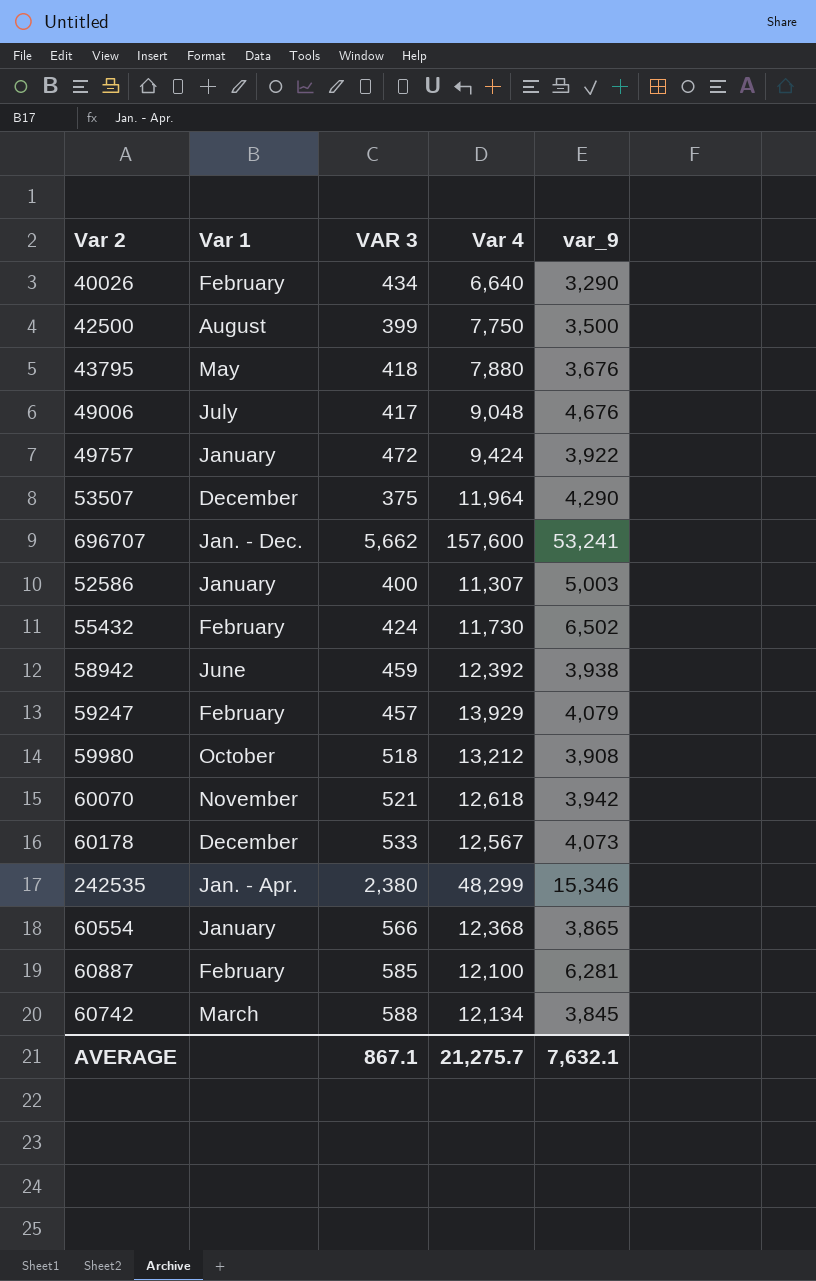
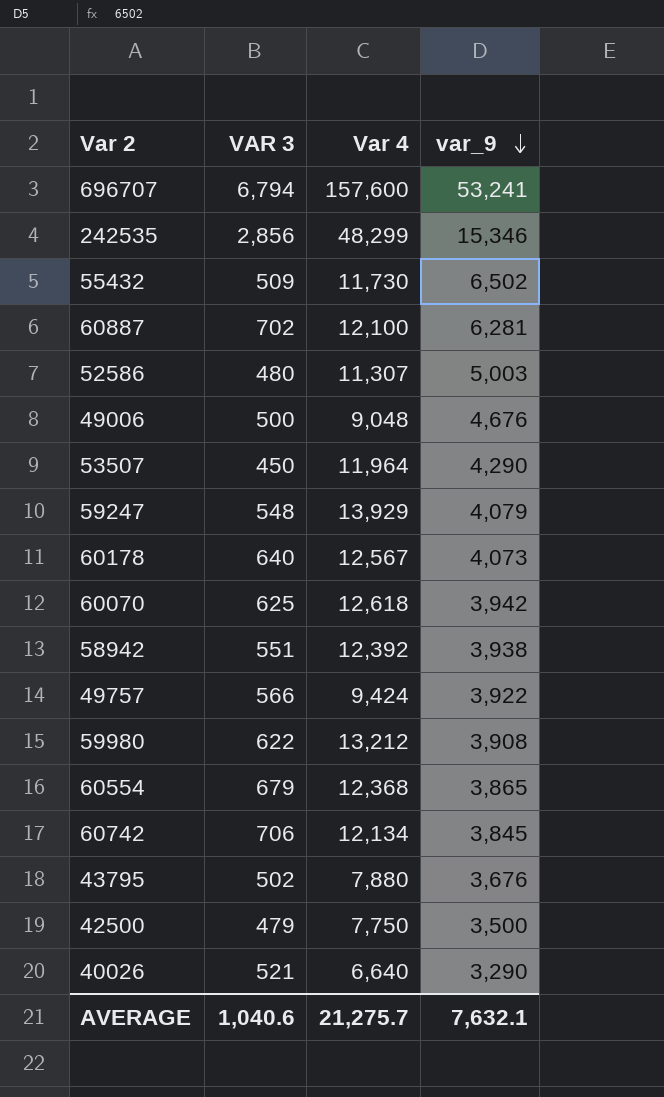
row order: none -> var_9 descending
column Var 1 | position: 2 -> none
696707 | VAR 3: 5,662 -> 6,794
242535 | VAR 3: 2,380 -> 2,856
55432 | VAR 3: 424 -> 509
60887 | VAR 3: 585 -> 702
52586 | VAR 3: 400 -> 480
49006 | VAR 3: 417 -> 500
53507 | VAR 3: 375 -> 450
59247 | VAR 3: 457 -> 548
60178 | VAR 3: 533 -> 640
60070 | VAR 3: 521 -> 625
58942 | VAR 3: 459 -> 551
49757 | VAR 3: 472 -> 566
59980 | VAR 3: 518 -> 622
60554 | VAR 3: 566 -> 679
60742 | VAR 3: 588 -> 706
43795 | VAR 3: 418 -> 502
42500 | VAR 3: 399 -> 479
40026 | VAR 3: 434 -> 521
AVERAGE | VAR 3: 867.1 -> 1,040.6

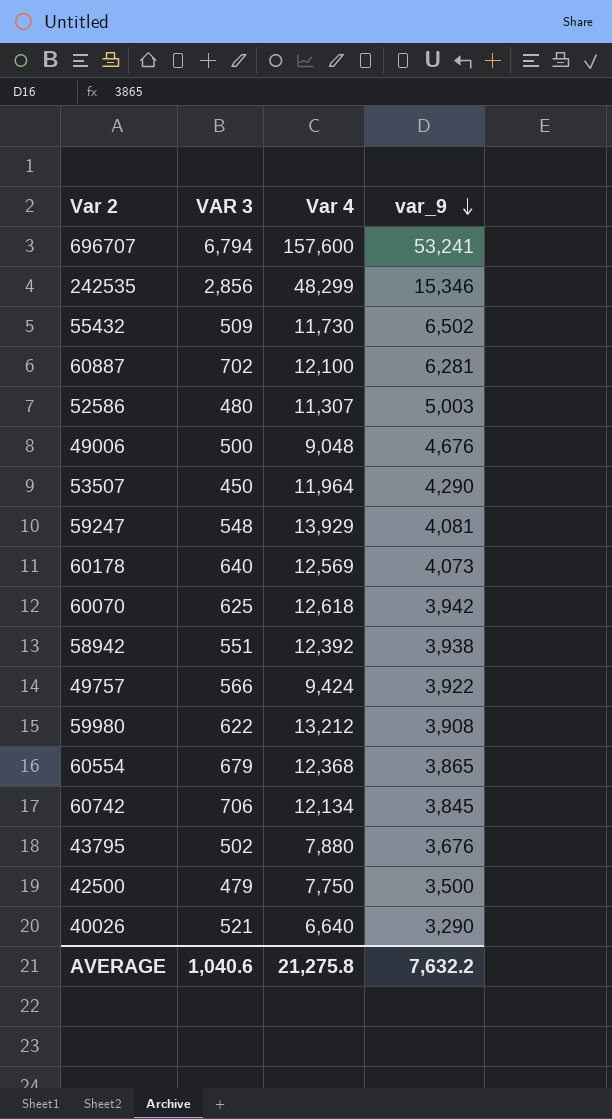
59247 | var_9: 4,079 -> 4,081
60178 | Var 4: 12,567 -> 12,569
AVERAGE | Var 4: 21,275.7 -> 21,275.8
AVERAGE | var_9: 7,632.1 -> 7,632.2

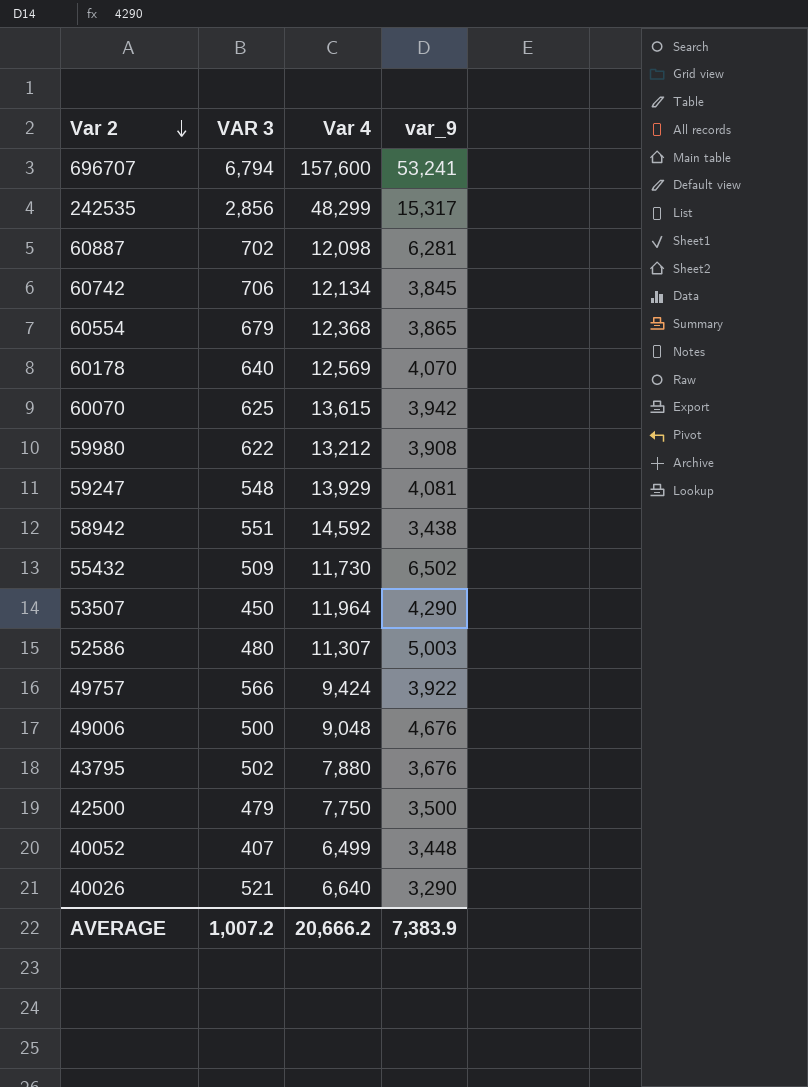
row order: var_9 descending -> Var 2 descending
242535 | var_9: 15,346 -> 15,317
60887 | Var 4: 12,100 -> 12,098
60178 | var_9: 4,073 -> 4,070
60070 | Var 4: 12,618 -> 13,615
58942 | Var 4: 12,392 -> 14,592
58942 | var_9: 3,938 -> 3,438
row 40052: none -> 407 | 6,499 | 3,448
AVERAGE | VAR 3: 1,040.6 -> 1,007.2
AVERAGE | Var 4: 21,275.8 -> 20,666.2
AVERAGE | var_9: 7,632.2 -> 7,383.9

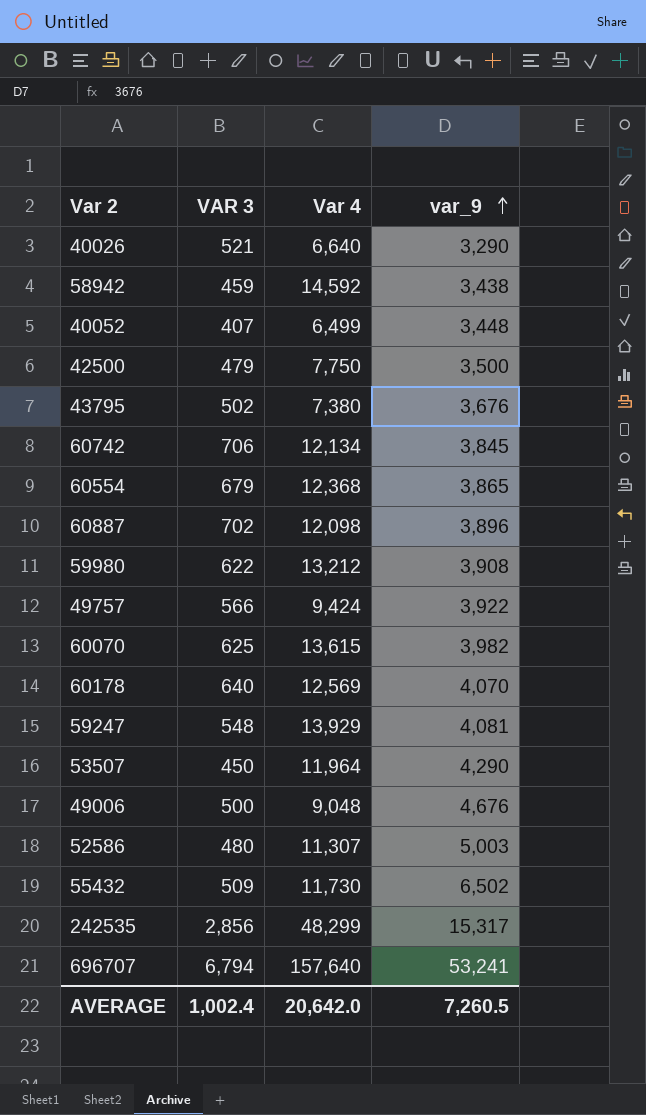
row order: Var 2 descending -> var_9 ascending
58942 | VAR 3: 551 -> 459
43795 | Var 4: 7,880 -> 7,380
60887 | var_9: 6,281 -> 3,896
60070 | var_9: 3,942 -> 3,982
696707 | Var 4: 157,600 -> 157,640
AVERAGE | VAR 3: 1,007.2 -> 1,002.4
AVERAGE | Var 4: 20,666.2 -> 20,642.0
AVERAGE | var_9: 7,383.9 -> 7,260.5

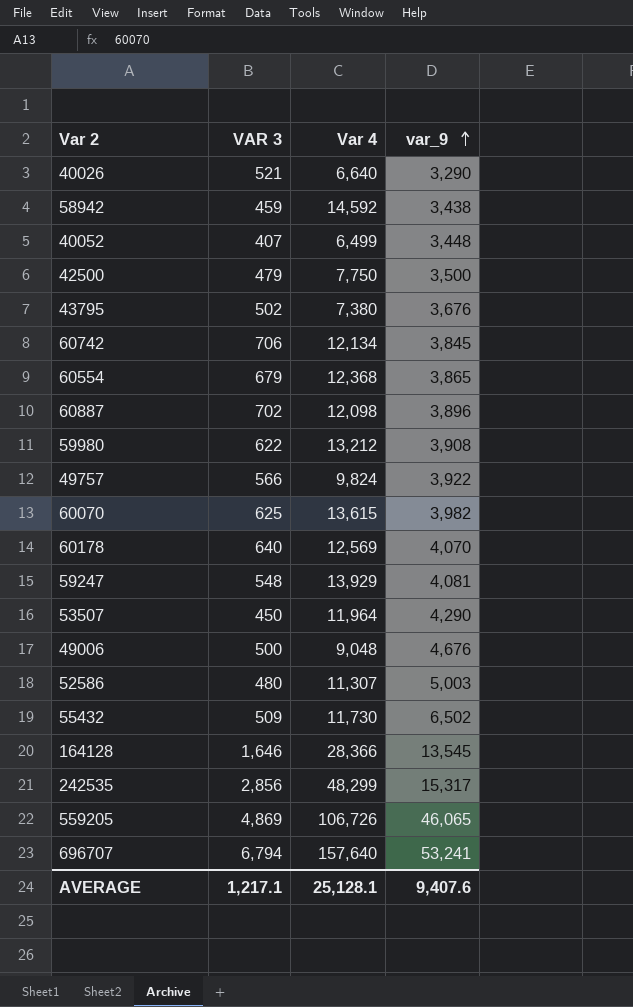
49757 | Var 4: 9,424 -> 9,824
row 164128: none -> 1,646 | 28,366 | 13,545
row 559205: none -> 4,869 | 106,726 | 46,065
AVERAGE | VAR 3: 1,002.4 -> 1,217.1
AVERAGE | Var 4: 20,642.0 -> 25,128.1
AVERAGE | var_9: 7,260.5 -> 9,407.6

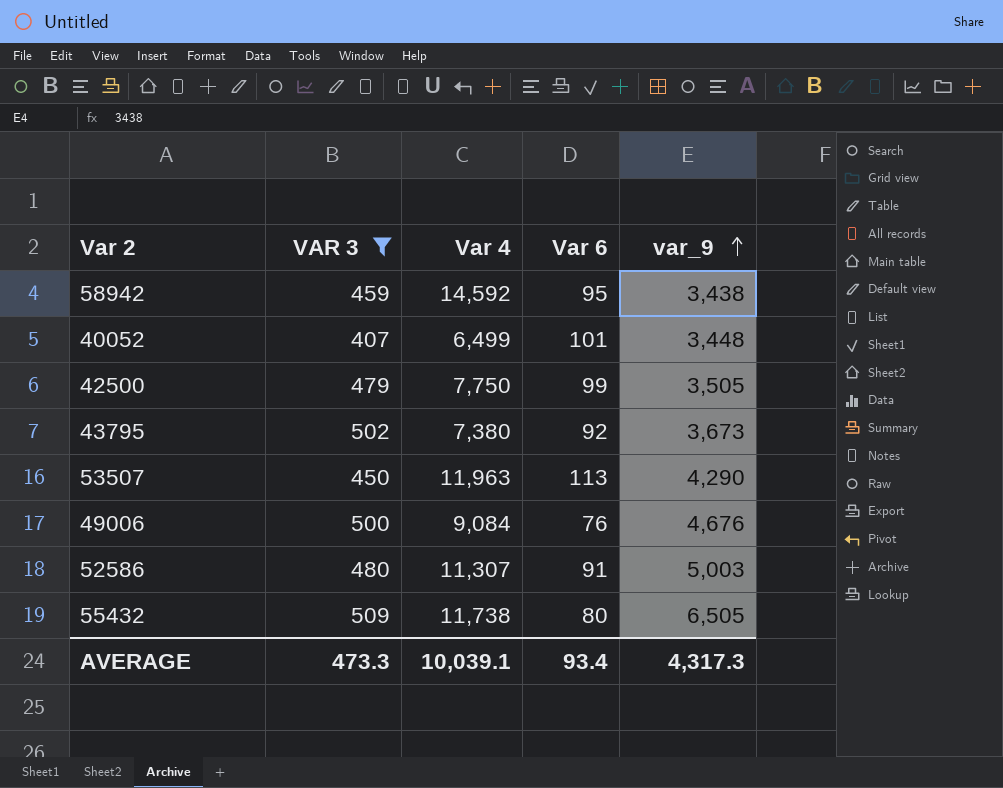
filter: none -> VAR 3 <= 509
column Var 6 | position: none -> 4
42500 | var_9: 3,500 -> 3,505
43795 | var_9: 3,676 -> 3,673
53507 | Var 4: 11,964 -> 11,963
49006 | Var 4: 9,048 -> 9,084
55432 | Var 4: 11,730 -> 11,738
55432 | var_9: 6,502 -> 6,505
AVERAGE | VAR 3: 1,217.1 -> 473.3
AVERAGE | Var 4: 25,128.1 -> 10,039.1
AVERAGE | var_9: 9,407.6 -> 4,317.3

